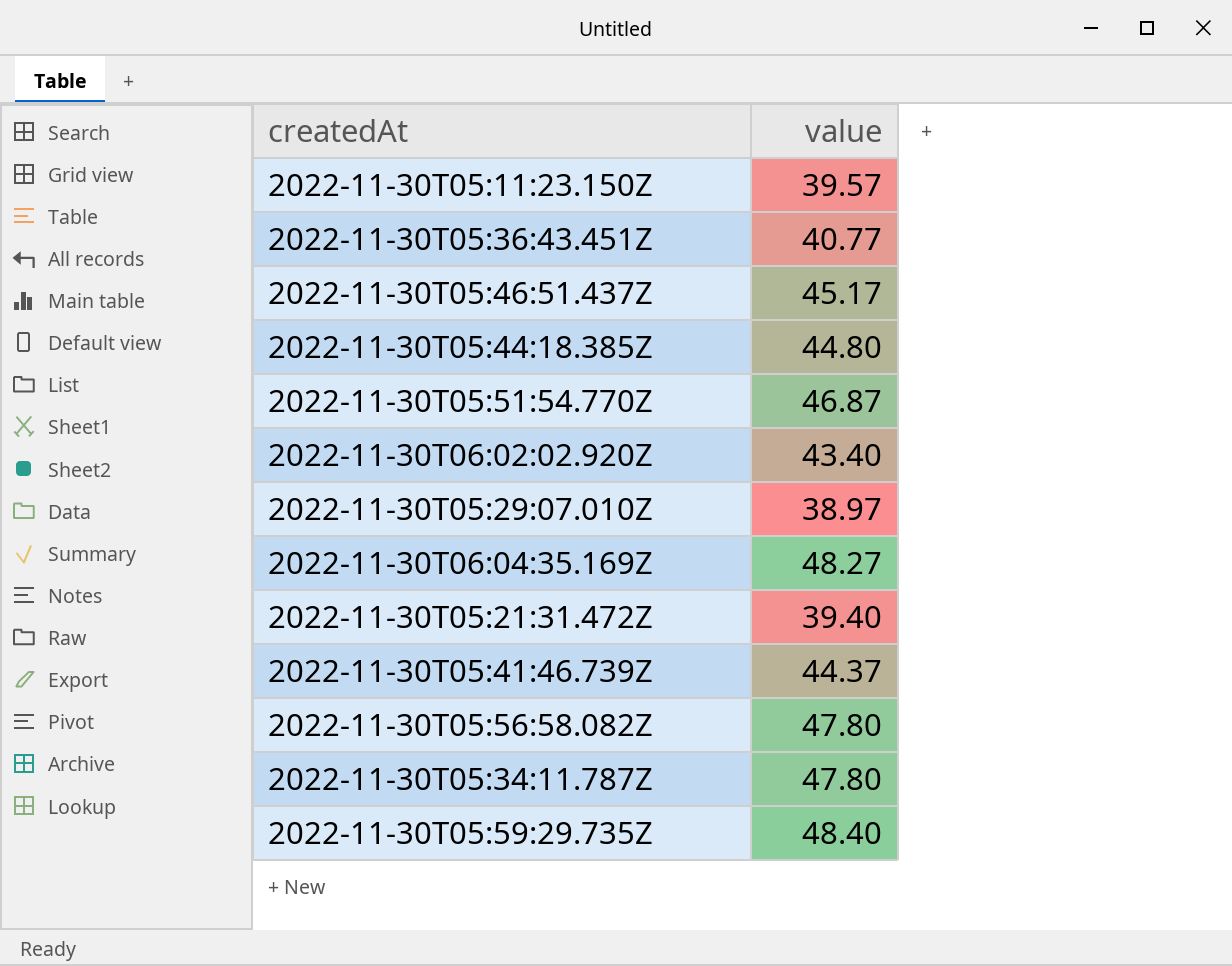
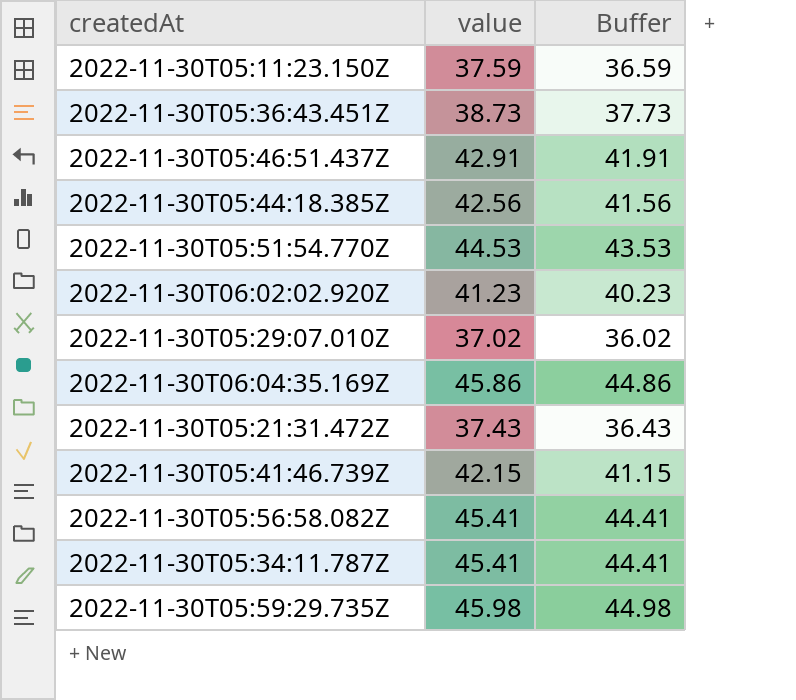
column Buffer | formula: none -> [value] - 1
2022-11-30T05:11:23.150Z | value: 39.57 -> 37.59
2022-11-30T05:36:43.451Z | value: 40.77 -> 38.73
2022-11-30T05:46:51.437Z | value: 45.17 -> 42.91
2022-11-30T05:44:18.385Z | value: 44.80 -> 42.56
2022-11-30T05:51:54.770Z | value: 46.87 -> 44.53
2022-11-30T06:02:02.920Z | value: 43.40 -> 41.23
2022-11-30T05:29:07.010Z | value: 38.97 -> 37.02
2022-11-30T06:04:35.169Z | value: 48.27 -> 45.86
2022-11-30T05:21:31.472Z | value: 39.40 -> 37.43
2022-11-30T05:41:46.739Z | value: 44.37 -> 42.15
2022-11-30T05:56:58.082Z | value: 47.80 -> 45.41
2022-11-30T05:34:11.787Z | value: 47.80 -> 45.41
2022-11-30T05:59:29.735Z | value: 48.40 -> 45.98

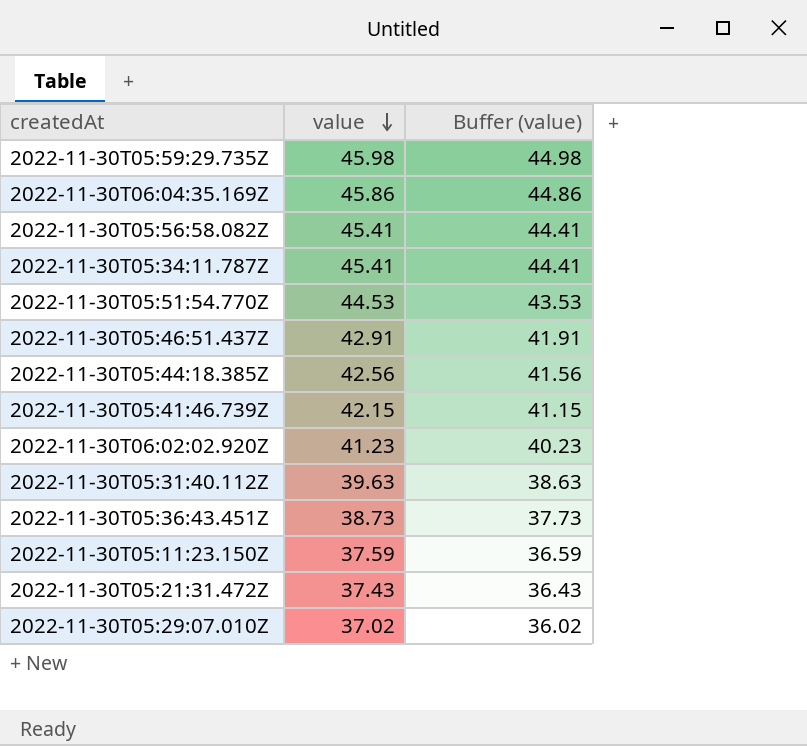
row order: none -> value descending
column name: Buffer -> Buffer (value)
row 2022-11-30T05:31:40.112Z: none -> 39.63 | 38.63

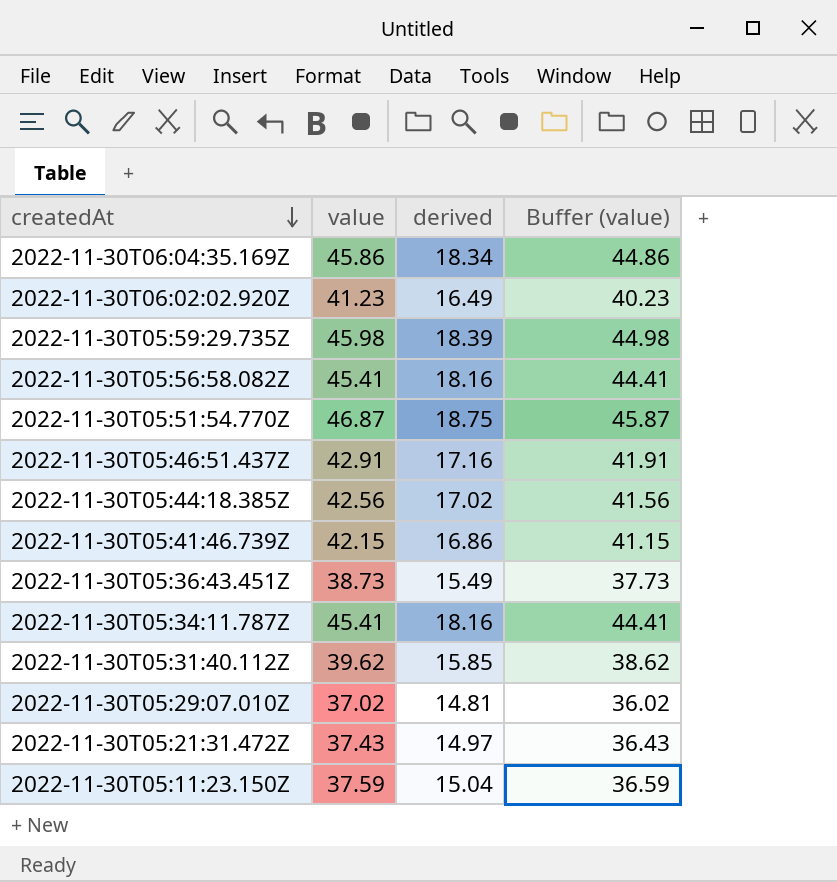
row order: value descending -> createdAt descending
column derived | formula: none -> [value] * 0.4
2022-11-30T05:51:54.770Z | value: 44.53 -> 46.87
2022-11-30T05:51:54.770Z | Buffer (value): 43.53 -> 45.87
2022-11-30T05:31:40.112Z | value: 39.63 -> 39.62
2022-11-30T05:31:40.112Z | Buffer (value): 38.63 -> 38.62

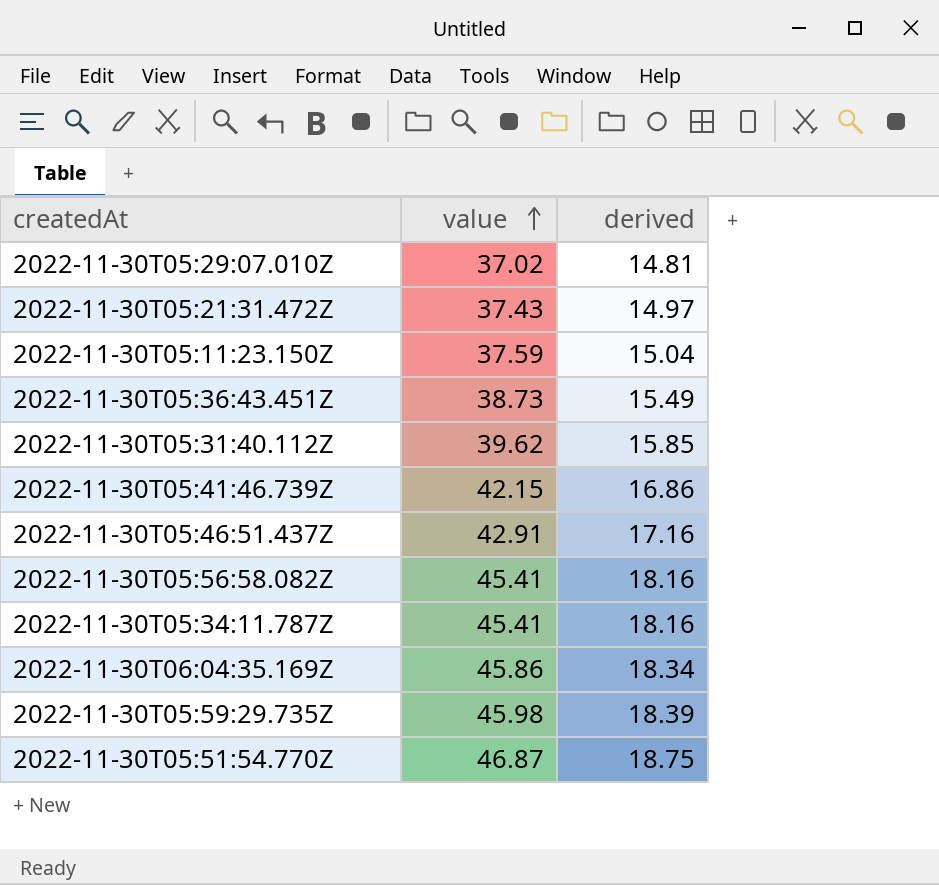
row order: createdAt descending -> value ascending
column Buffer (value) | formula: [value] - 1 -> none
row 2022-11-30T06:02:02.920Z: 41.23 | 16.49 | 40.23 -> none
row 2022-11-30T05:44:18.385Z: 42.56 | 17.02 | 41.56 -> none

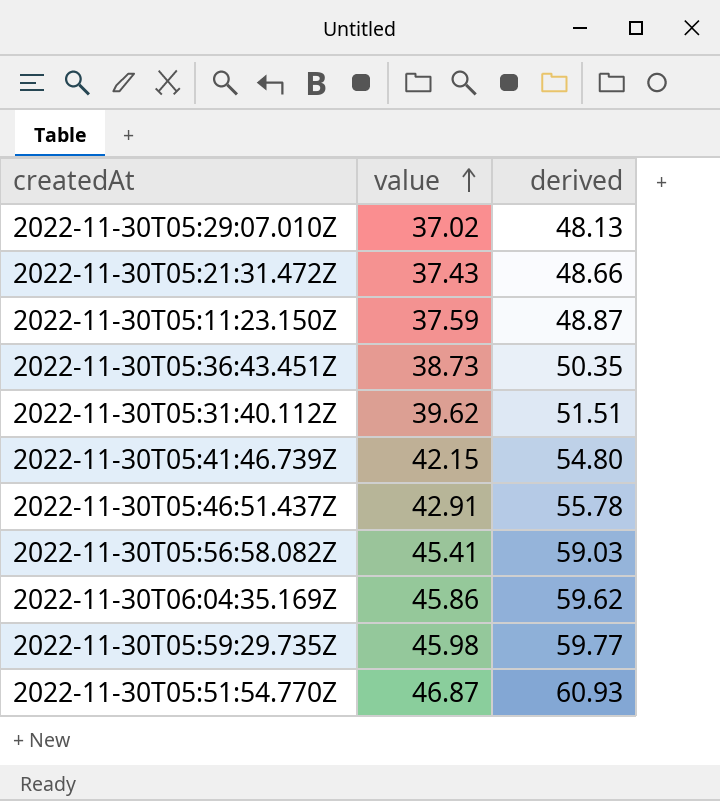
column derived | formula: [value] * 0.4 -> [value] * 1.3
row 2022-11-30T05:34:11.787Z: 45.41 | 18.16 -> none

